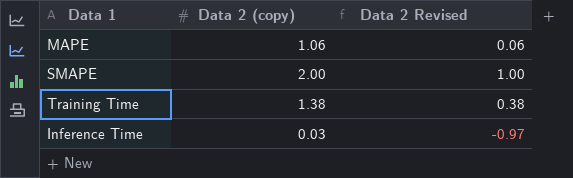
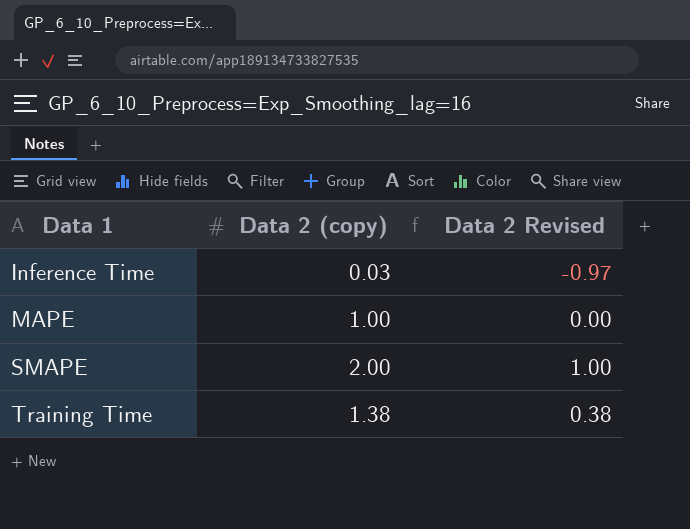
row order: none -> Data 1 ascending
MAPE | Data 2 (copy): 1.06 -> 1.00
MAPE | Data 2 Revised: 0.06 -> 0.00

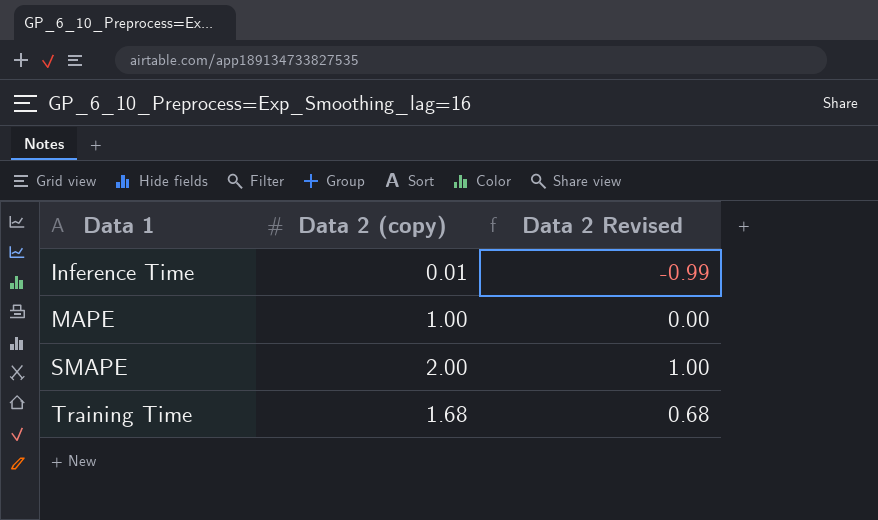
Inference Time | Data 2 (copy): 0.03 -> 0.01
Inference Time | Data 2 Revised: -0.97 -> -0.99
Training Time | Data 2 (copy): 1.38 -> 1.68
Training Time | Data 2 Revised: 0.38 -> 0.68

